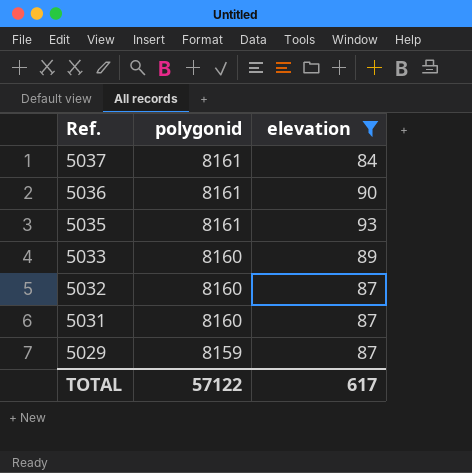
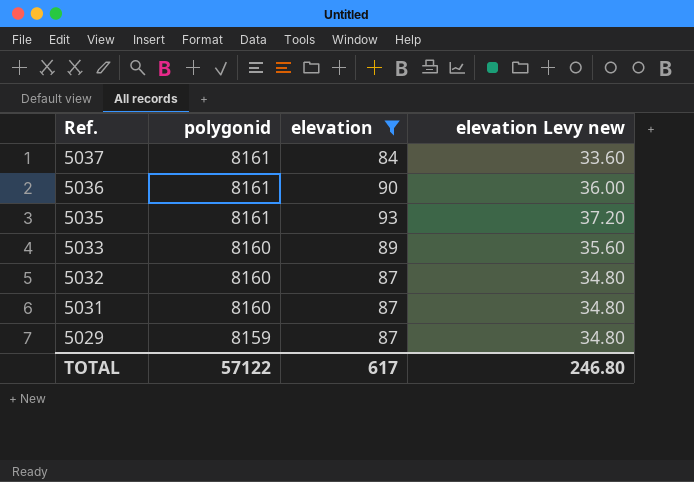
column elevation Levy new | formula: none -> [elevation] * 0.4

